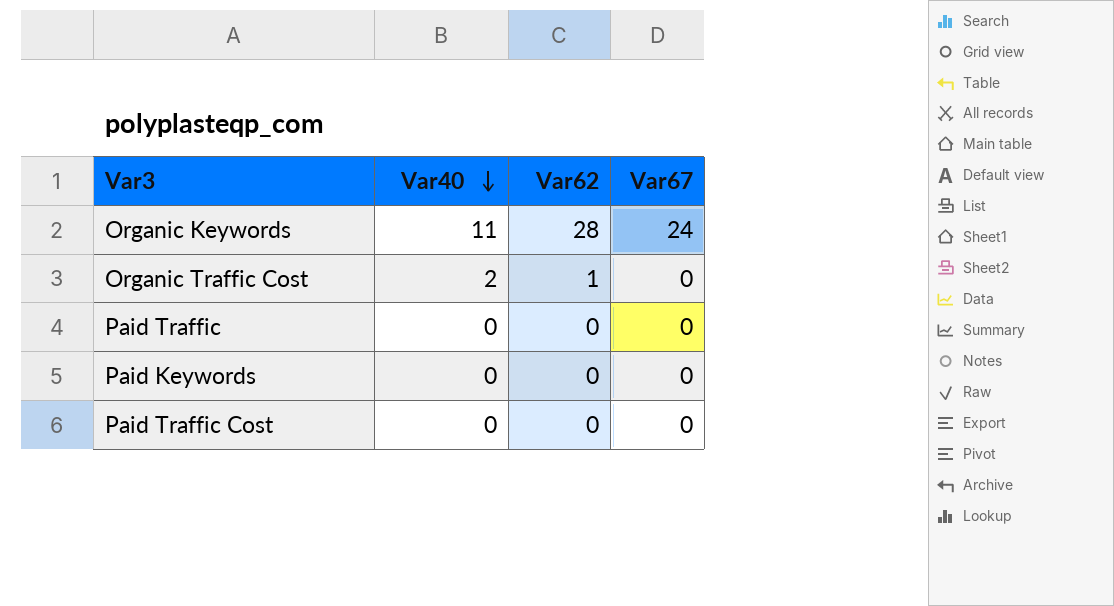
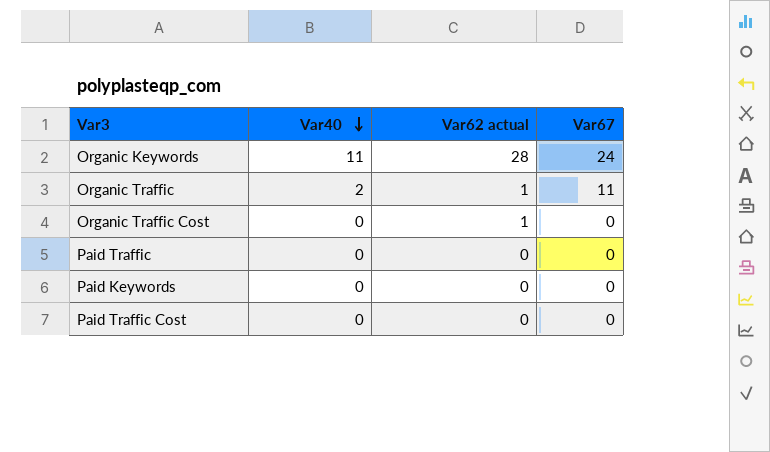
column name: Var62 -> Var62 actual
row Organic Traffic: none -> 2 | 1 | 11
Organic Traffic Cost | Var40: 2 -> 0

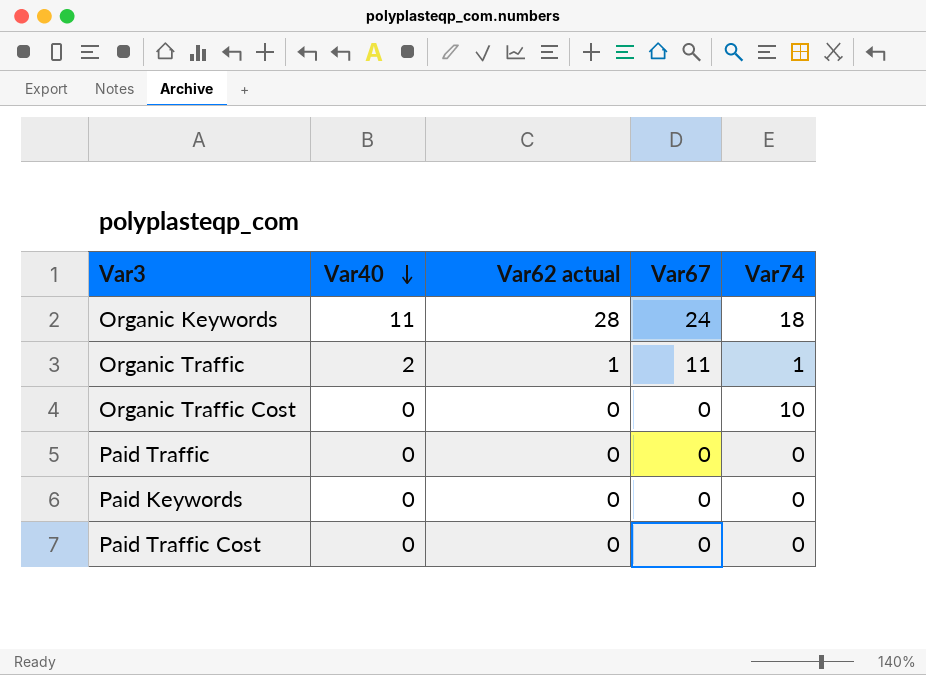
column Var74 | position: none -> 5
Organic Traffic Cost | Var62 actual: 1 -> 0

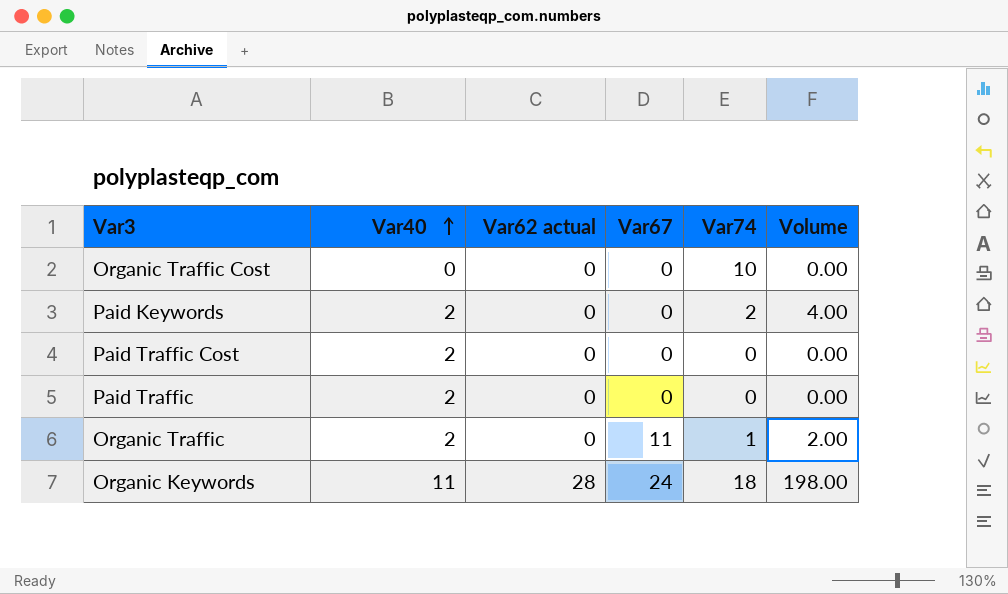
row order: Var40 descending -> Var40 ascending
column Volume | formula: none -> [Var40] * [Var74]
Paid Keywords | Var40: 0 -> 2
Paid Keywords | Var74: 0 -> 2
Paid Traffic Cost | Var40: 0 -> 2
Paid Traffic | Var40: 0 -> 2
Organic Traffic | Var62 actual: 1 -> 0

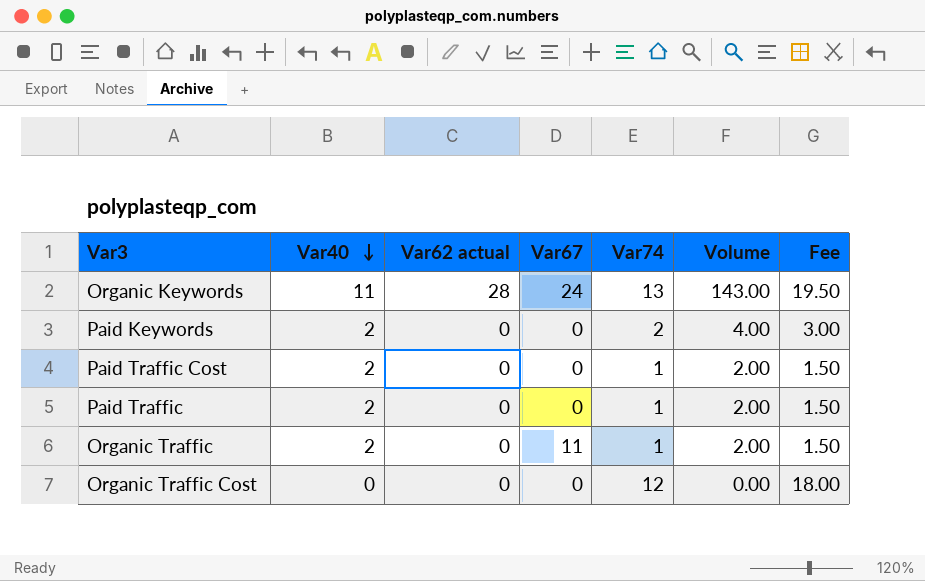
row order: Var40 ascending -> Var40 descending
column Fee | formula: none -> [Var74] * 1.5
Organic Keywords | Var74: 18 -> 13
Organic Keywords | Volume: 198.00 -> 143.00
Paid Traffic Cost | Var74: 0 -> 1
Paid Traffic Cost | Volume: 0.00 -> 2.00
Paid Traffic | Var74: 0 -> 1
Paid Traffic | Volume: 0.00 -> 2.00
Organic Traffic Cost | Var74: 10 -> 12

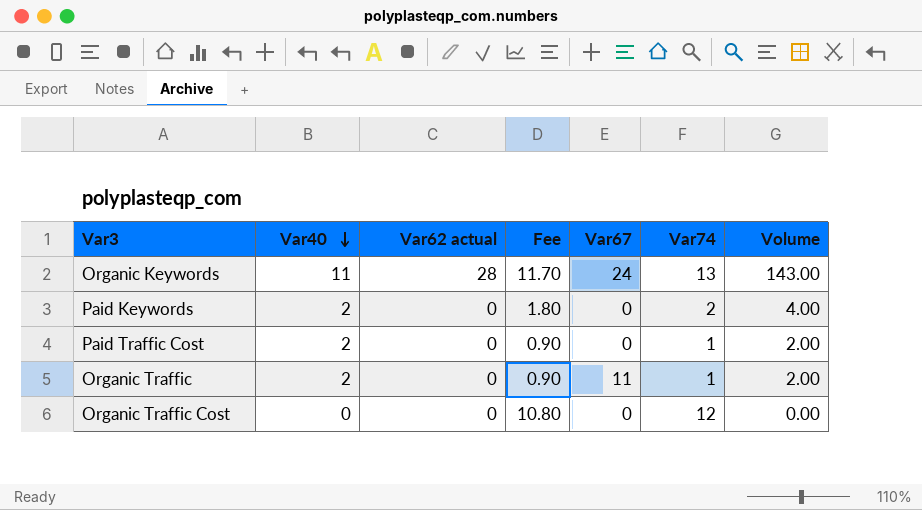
column Fee | formula: [Var74] * 1.5 -> [Var74] * 0.9
column Fee | position: 7 -> 4
row Paid Traffic: 2 | 0 | 0 | 1 | 2.00 | 1.50 -> none

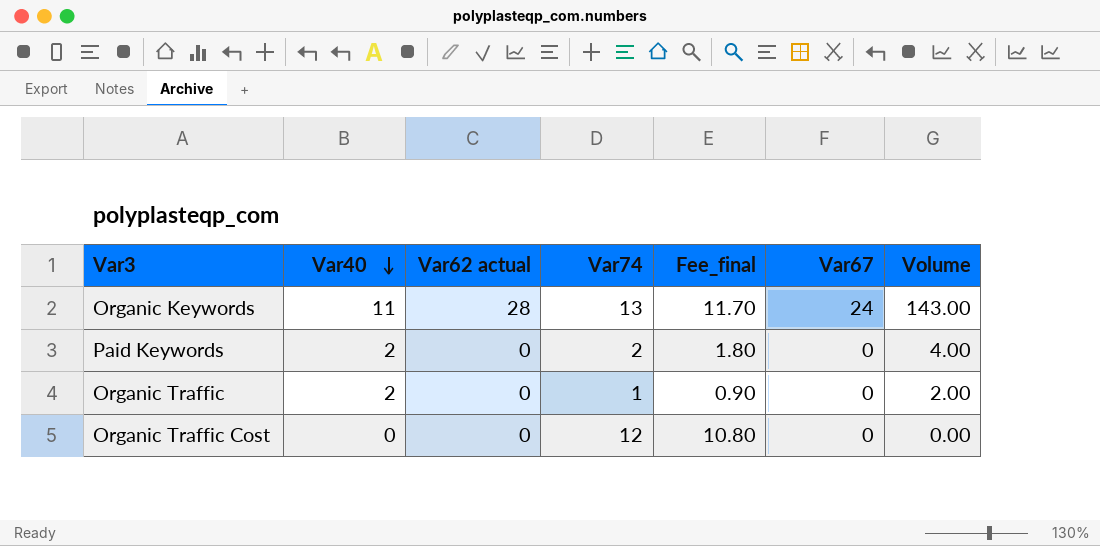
column Var74 | position: 6 -> 4
column name: Fee -> Fee_final
row Paid Traffic Cost: 2 | 0 | 0.90 | 0 | 1 | 2.00 -> none
Organic Traffic | Var67: 11 -> 0

